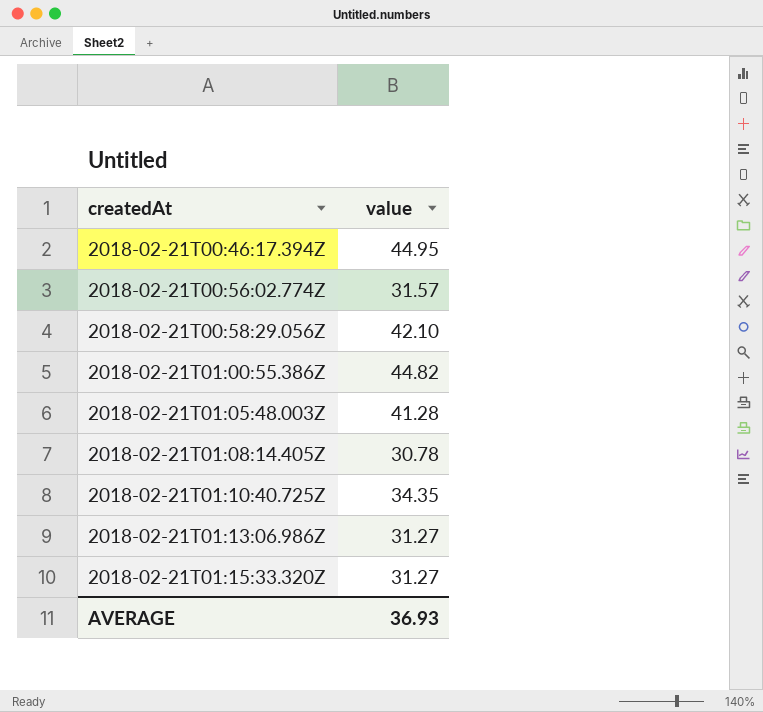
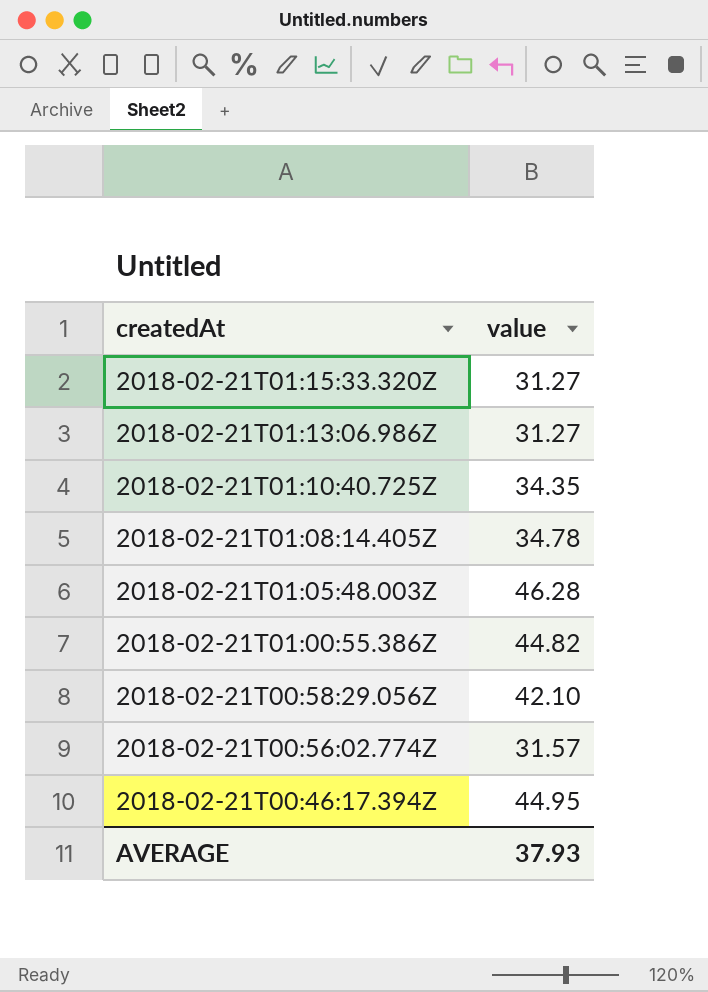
row order: createdAt ascending -> createdAt descending
2018-02-21T01:08:14.405Z | value: 30.78 -> 34.78
2018-02-21T01:05:48.003Z | value: 41.28 -> 46.28
AVERAGE | value: 36.93 -> 37.93

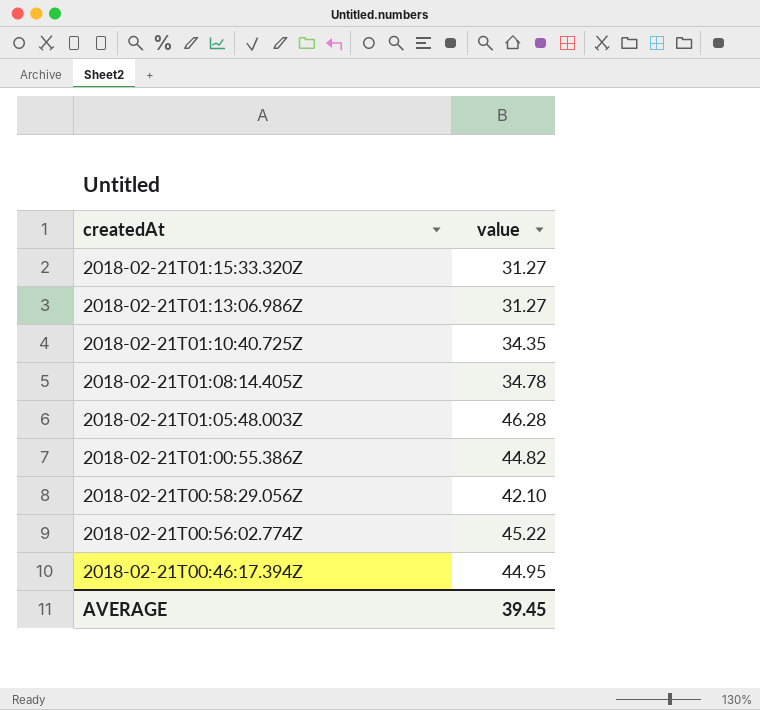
2018-02-21T00:56:02.774Z | value: 31.57 -> 45.22
AVERAGE | value: 37.93 -> 39.45

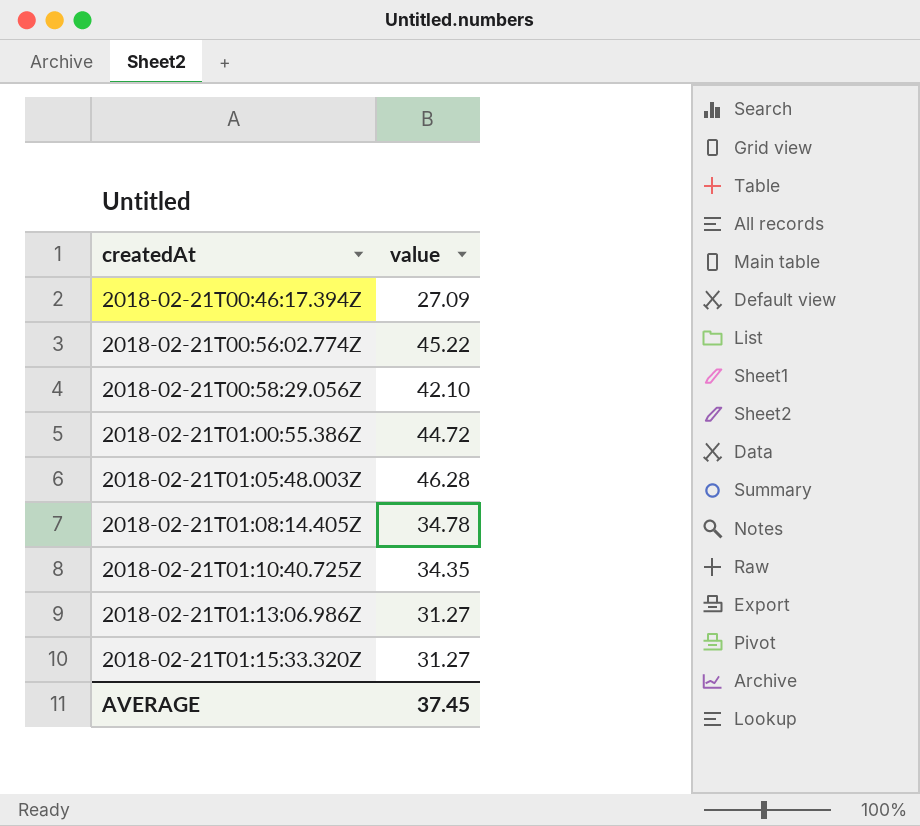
row order: createdAt descending -> createdAt ascending
2018-02-21T00:46:17.394Z | value: 44.95 -> 27.09
2018-02-21T01:00:55.386Z | value: 44.82 -> 44.72
AVERAGE | value: 39.45 -> 37.45

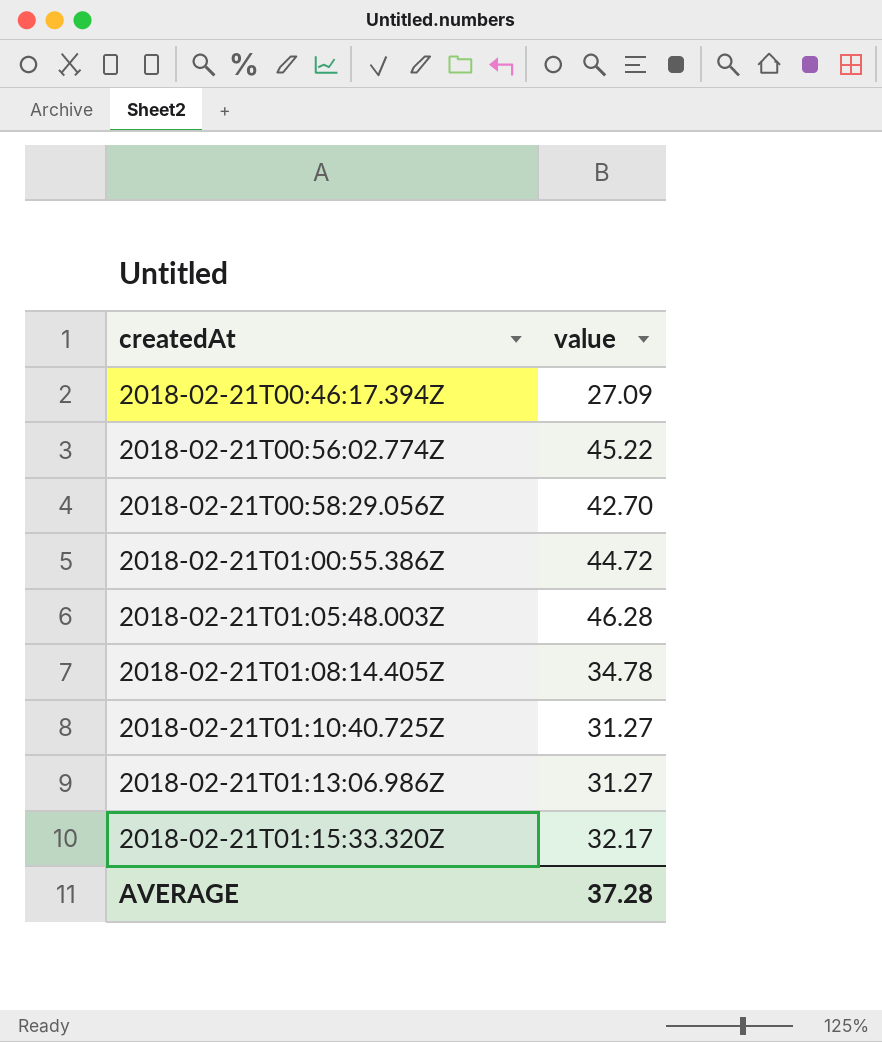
2018-02-21T00:58:29.056Z | value: 42.10 -> 42.70
2018-02-21T01:10:40.725Z | value: 34.35 -> 31.27
2018-02-21T01:15:33.320Z | value: 31.27 -> 32.17
AVERAGE | value: 37.45 -> 37.28

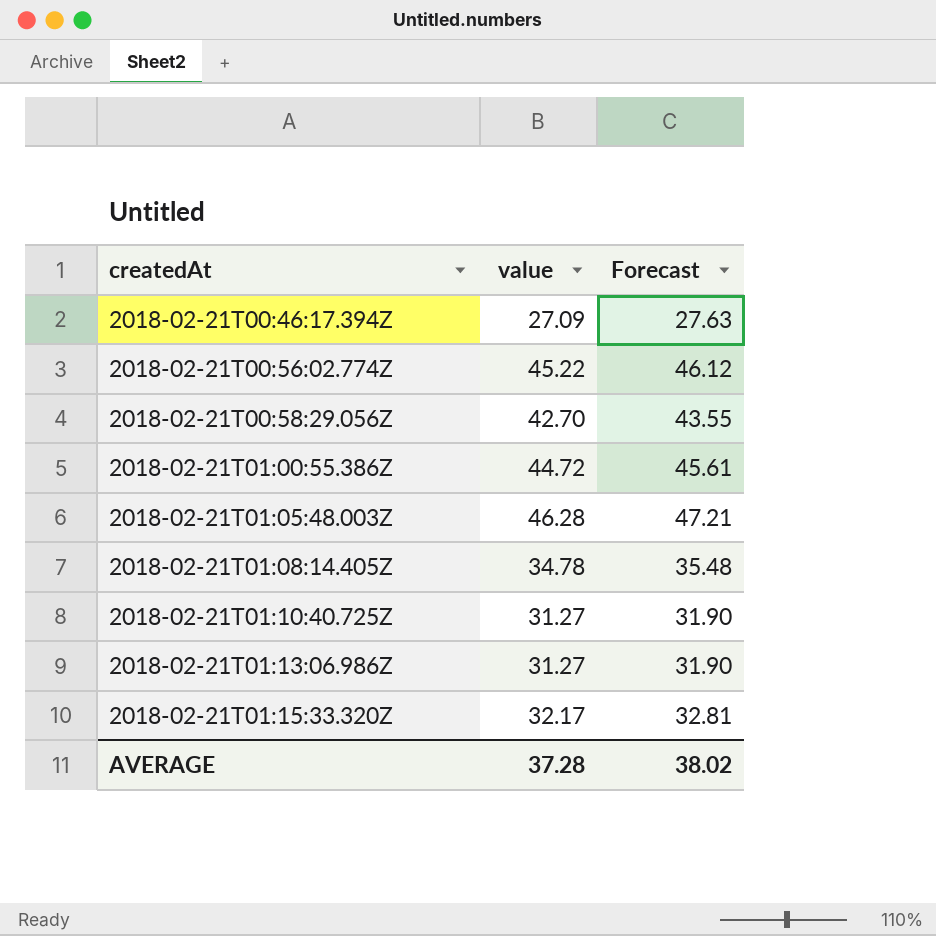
column Forecast | formula: none -> [value] * 1.02

